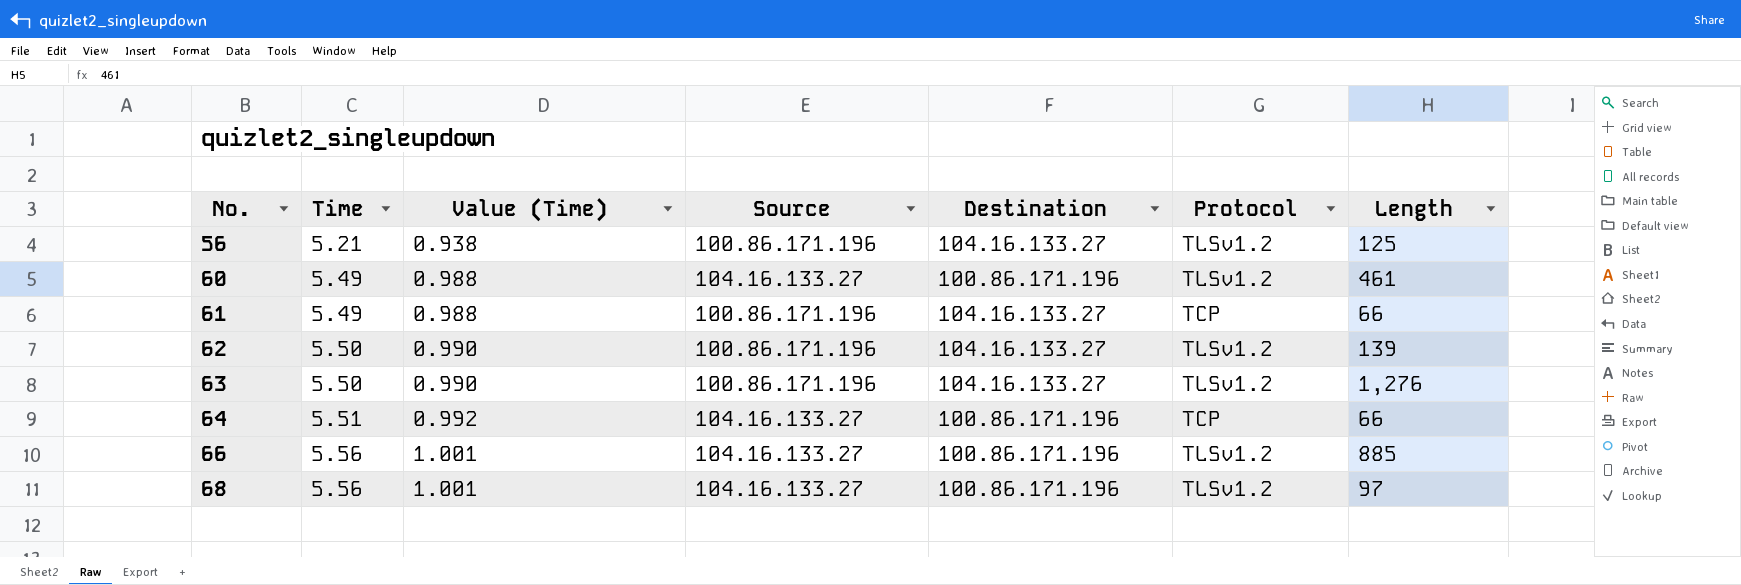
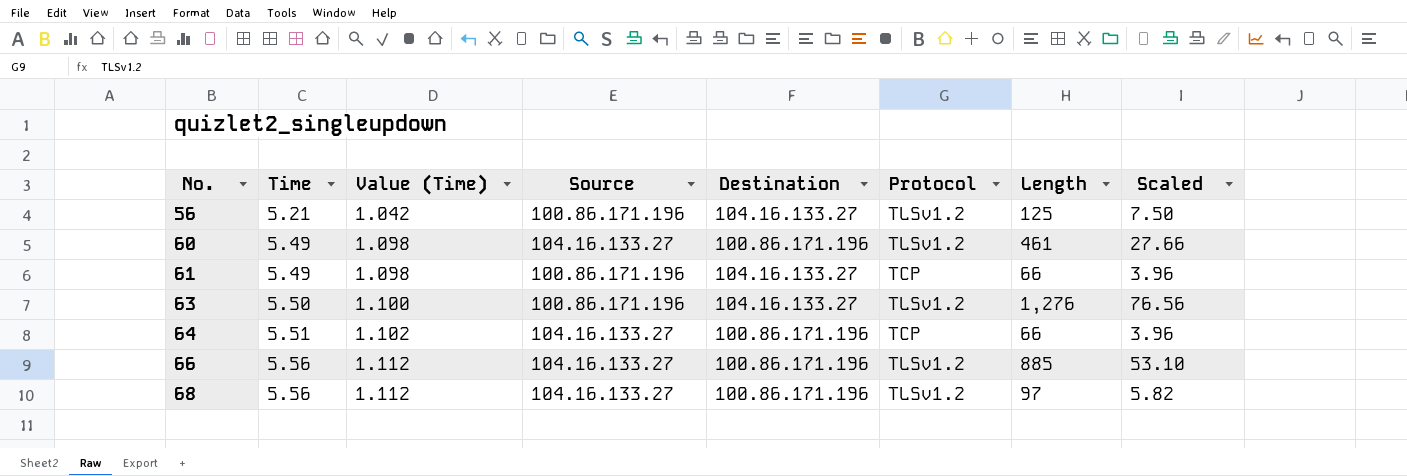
column Value (Time) | formula: [Time] * 0.18 -> [Time] * 0.2
column Scaled | formula: none -> [Length] * 0.06
row 62: 5.50 | 0.990 | 100.86.171.196 | 104.16.133.27 | TLSv1.2 | 139 -> none

